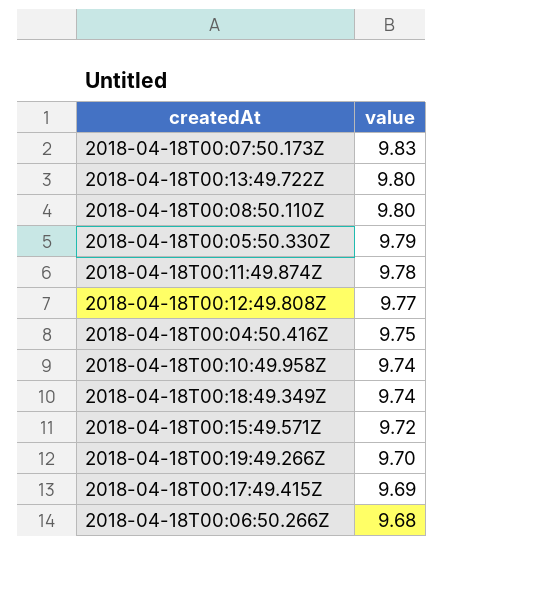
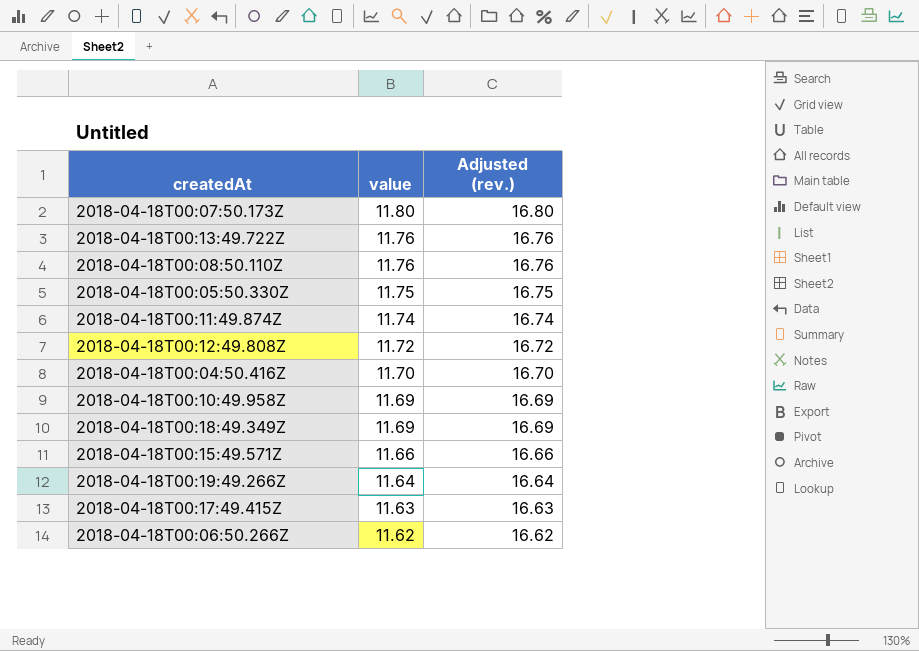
column Adjusted (rev.) | formula: none -> [value] + 5
2018-04-18T00:07:50.173Z | value: 9.83 -> 11.80
2018-04-18T00:13:49.722Z | value: 9.80 -> 11.76
2018-04-18T00:08:50.110Z | value: 9.80 -> 11.76
2018-04-18T00:05:50.330Z | value: 9.79 -> 11.75
2018-04-18T00:11:49.874Z | value: 9.78 -> 11.74
2018-04-18T00:12:49.808Z | value: 9.77 -> 11.72
2018-04-18T00:04:50.416Z | value: 9.75 -> 11.70
2018-04-18T00:10:49.958Z | value: 9.74 -> 11.69
2018-04-18T00:18:49.349Z | value: 9.74 -> 11.69
2018-04-18T00:15:49.571Z | value: 9.72 -> 11.66
2018-04-18T00:19:49.266Z | value: 9.70 -> 11.64
2018-04-18T00:17:49.415Z | value: 9.69 -> 11.63
2018-04-18T00:06:50.266Z | value: 9.68 -> 11.62

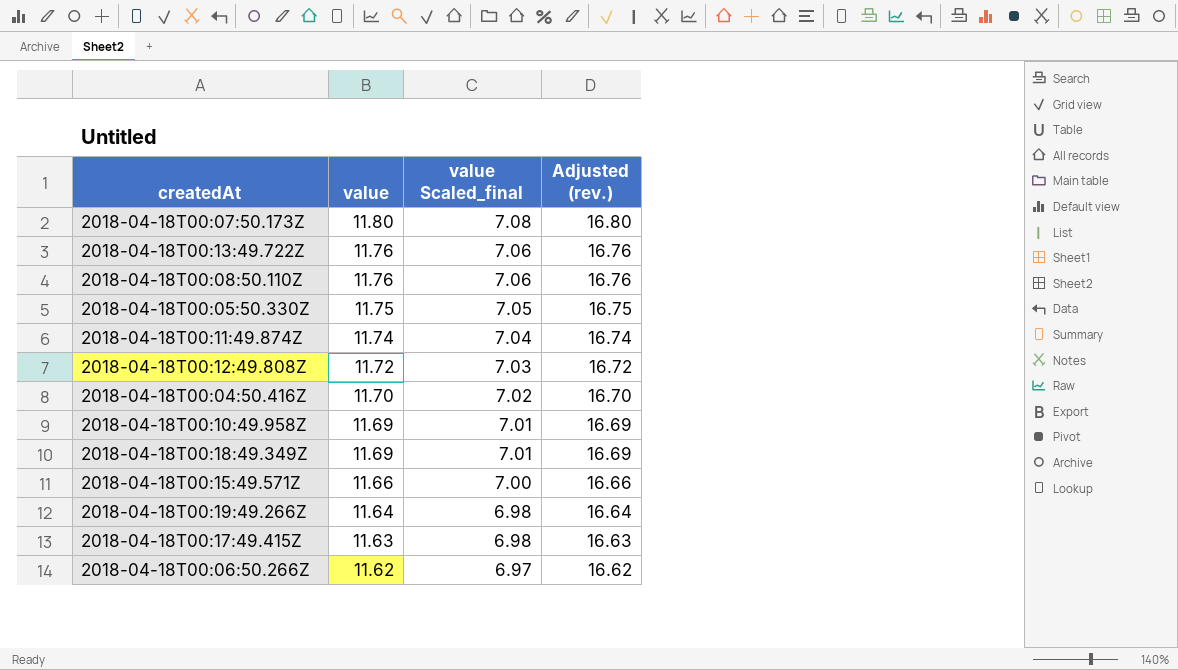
column value Scaled_final | formula: none -> [value] * 0.6

